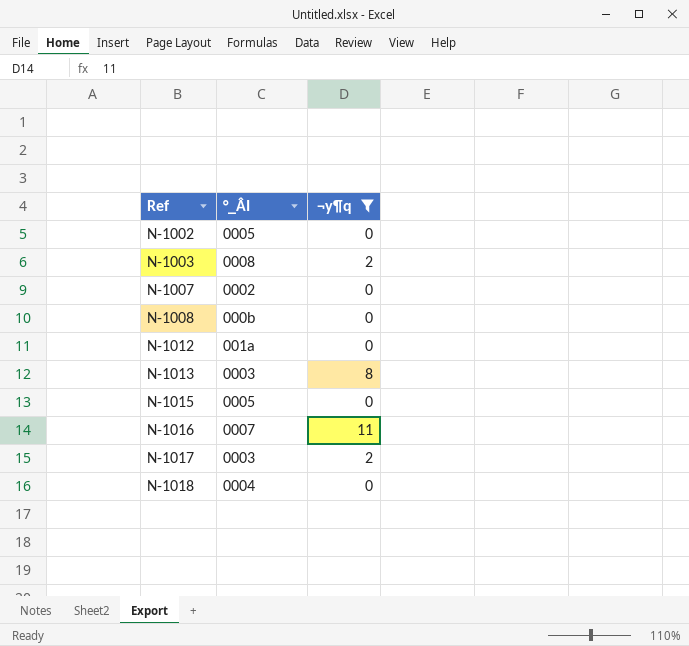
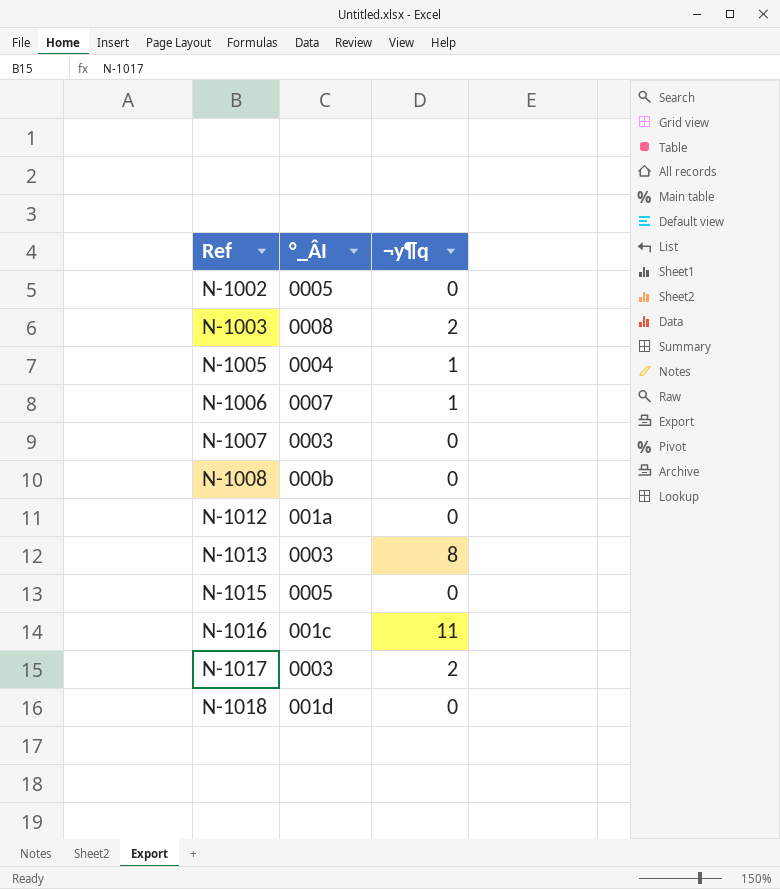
filter: ¬y¶q != 1 -> none
N-1007 | °_ÂI: 0002 -> 0003
N-1016 | °_ÂI: 0007 -> 001c
N-1018 | °_ÂI: 0004 -> 001d

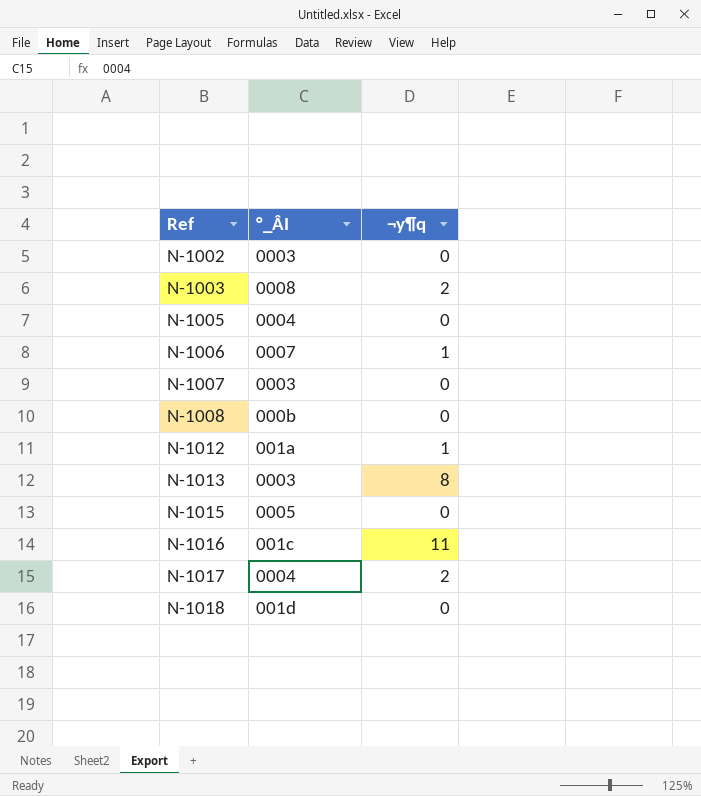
N-1002 | °_ÂI: 0005 -> 0003
N-1005 | ¬y¶q: 1 -> 0
N-1012 | ¬y¶q: 0 -> 1
N-1017 | °_ÂI: 0003 -> 0004

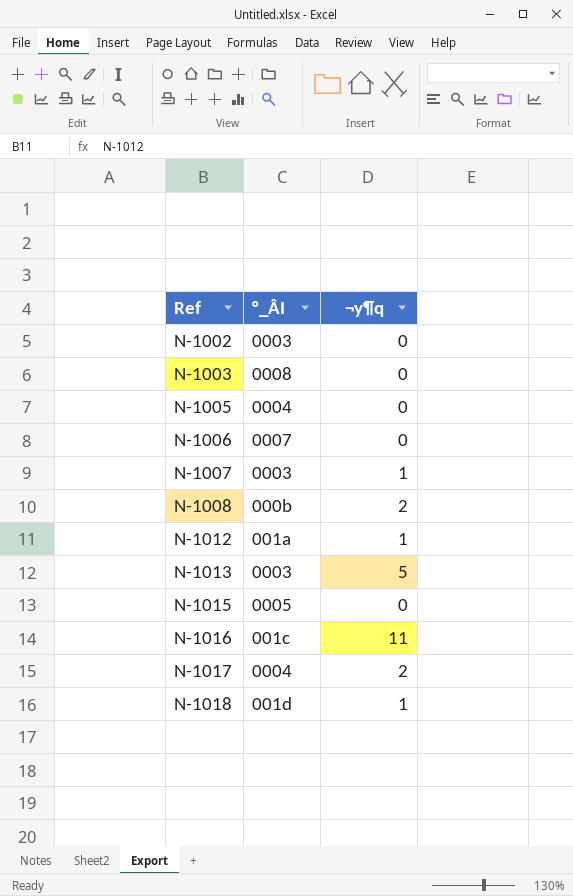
N-1003 | ¬y¶q: 2 -> 0
N-1006 | ¬y¶q: 1 -> 0
N-1007 | ¬y¶q: 0 -> 1
N-1008 | ¬y¶q: 0 -> 2
N-1013 | ¬y¶q: 8 -> 5
N-1018 | ¬y¶q: 0 -> 1

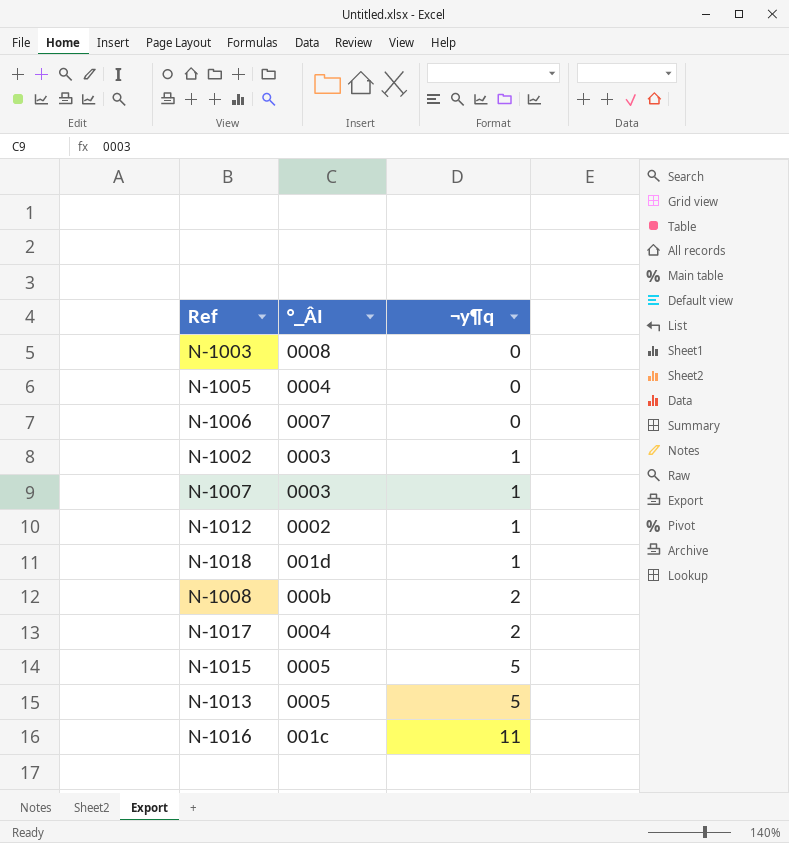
row order: Ref ascending -> ¬y¶q ascending
N-1002 | ¬y¶q: 0 -> 1
N-1012 | °_ÂI: 001a -> 0002
N-1015 | ¬y¶q: 0 -> 5
N-1013 | °_ÂI: 0003 -> 0005

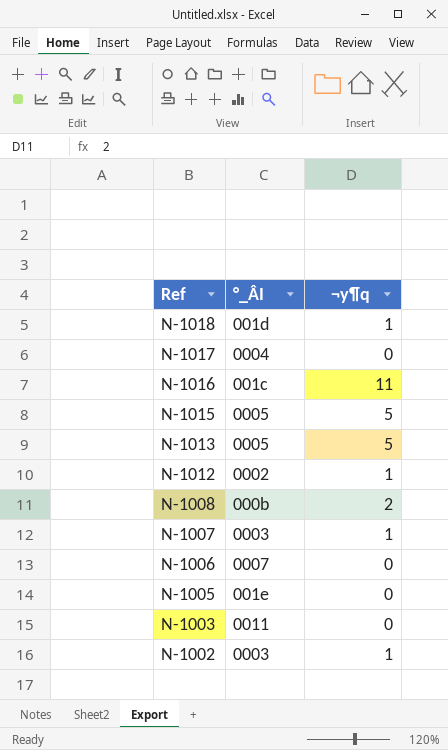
row order: ¬y¶q ascending -> Ref descending
N-1017 | ¬y¶q: 2 -> 0
N-1005 | °_ÂI: 0004 -> 001e
N-1003 | °_ÂI: 0008 -> 0011

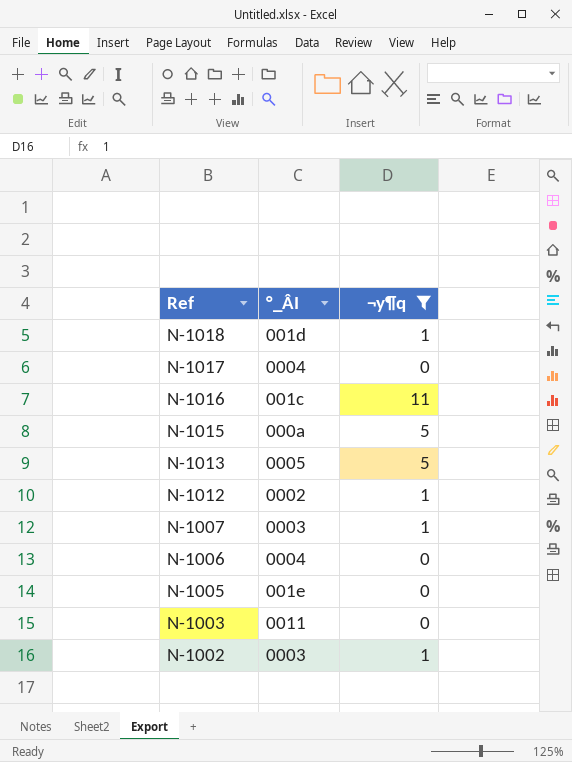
filter: none -> ¬y¶q != 2
N-1015 | °_ÂI: 0005 -> 000a
N-1006 | °_ÂI: 0007 -> 0004

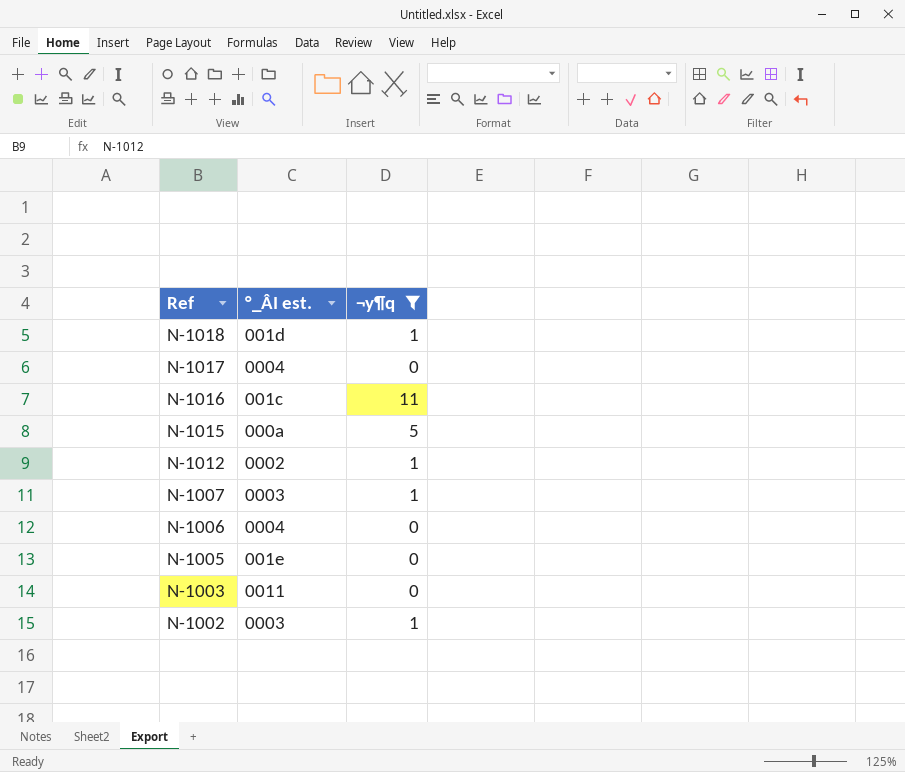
column name: °_ÂI -> °_ÂI est.
row N-1013: 0005 | 5 -> none

